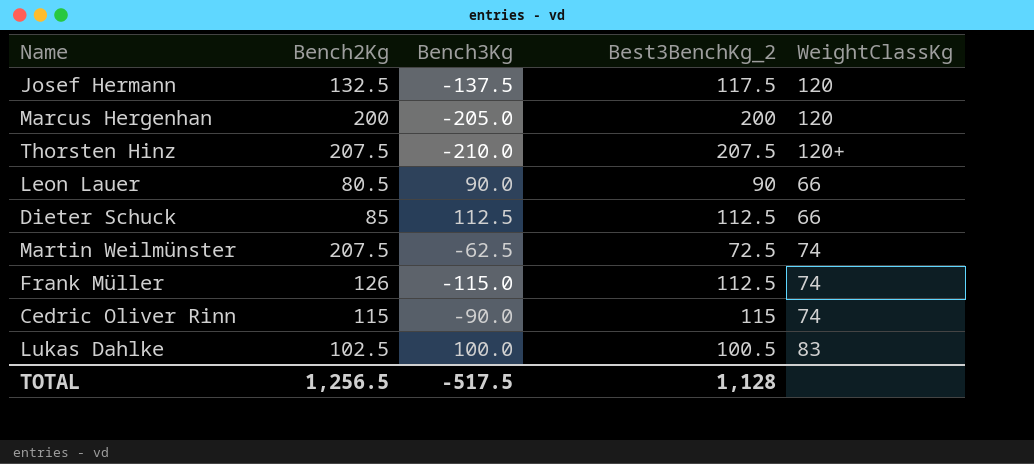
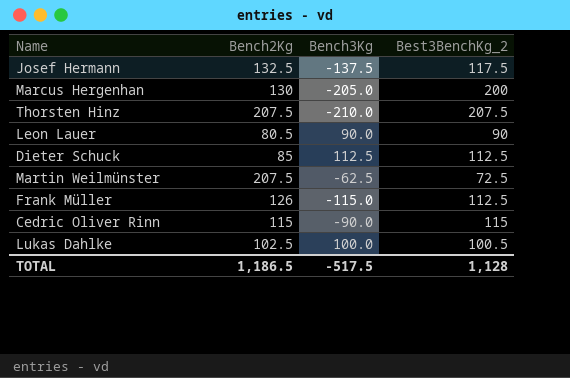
column WeightClassKg | position: 5 -> none
Marcus Hergenhan | Bench2Kg: 200 -> 130
TOTAL | Bench2Kg: 1,256.5 -> 1,186.5

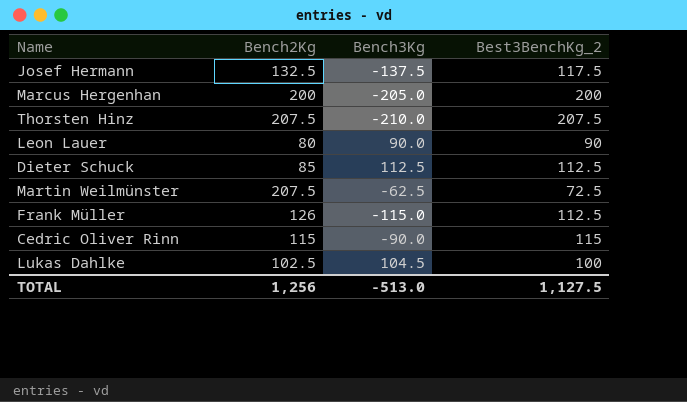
Marcus Hergenhan | Bench2Kg: 130 -> 200
Leon Lauer | Bench2Kg: 80.5 -> 80
Lukas Dahlke | Bench3Kg: 100.0 -> 104.5
Lukas Dahlke | Best3BenchKg_2: 100.5 -> 100
TOTAL | Bench2Kg: 1,186.5 -> 1,256
TOTAL | Bench3Kg: -517.5 -> -513.0
TOTAL | Best3BenchKg_2: 1,128 -> 1,127.5

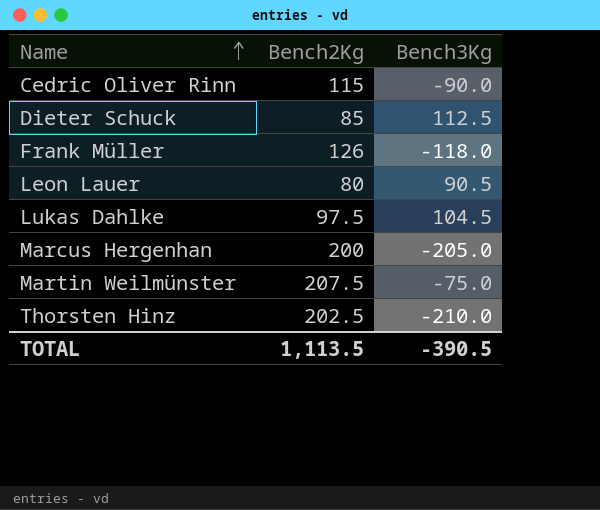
row order: none -> Name ascending
column Best3BenchKg_2 | position: 4 -> none
row Josef Hermann: 132.5 | -137.5 | 117.5 -> none
Frank Müller | Bench3Kg: -115.0 -> -118.0
Leon Lauer | Bench3Kg: 90.0 -> 90.5
Lukas Dahlke | Bench2Kg: 102.5 -> 97.5
Martin Weilmünster | Bench3Kg: -62.5 -> -75.0
Thorsten Hinz | Bench2Kg: 207.5 -> 202.5
TOTAL | Bench2Kg: 1,256 -> 1,113.5
TOTAL | Bench3Kg: -513.0 -> -390.5

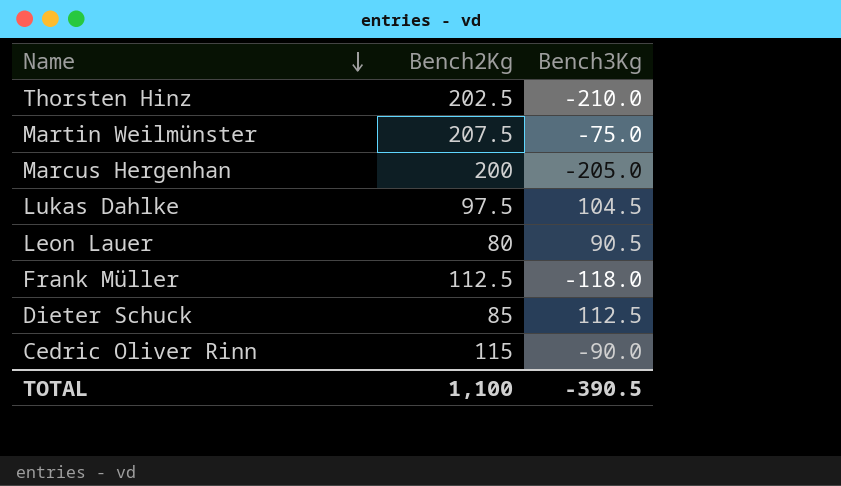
row order: Name ascending -> Name descending
Frank Müller | Bench2Kg: 126 -> 112.5
TOTAL | Bench2Kg: 1,113.5 -> 1,100

